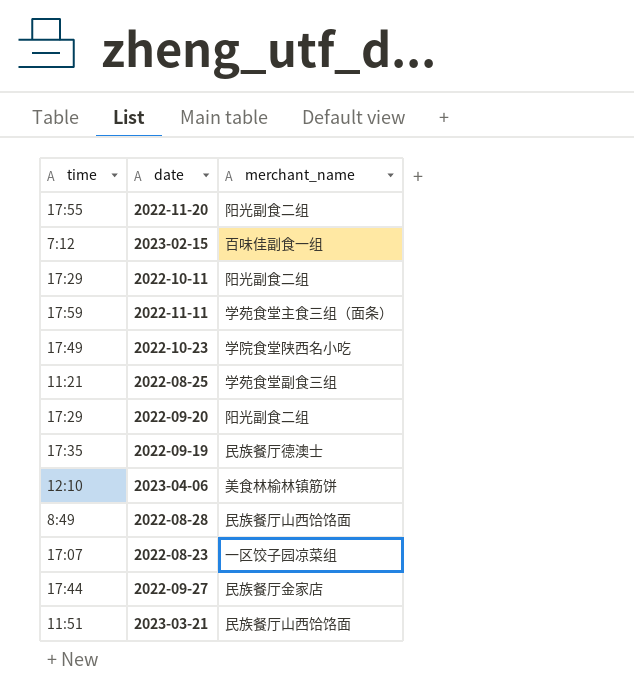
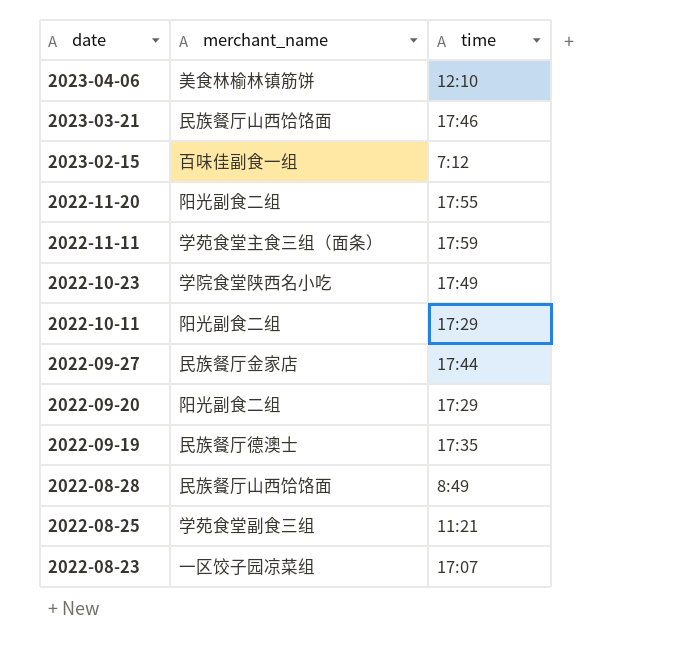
row order: none -> date descending
column time | position: 1 -> 3
2023-03-21 | time: 11:51 -> 17:46

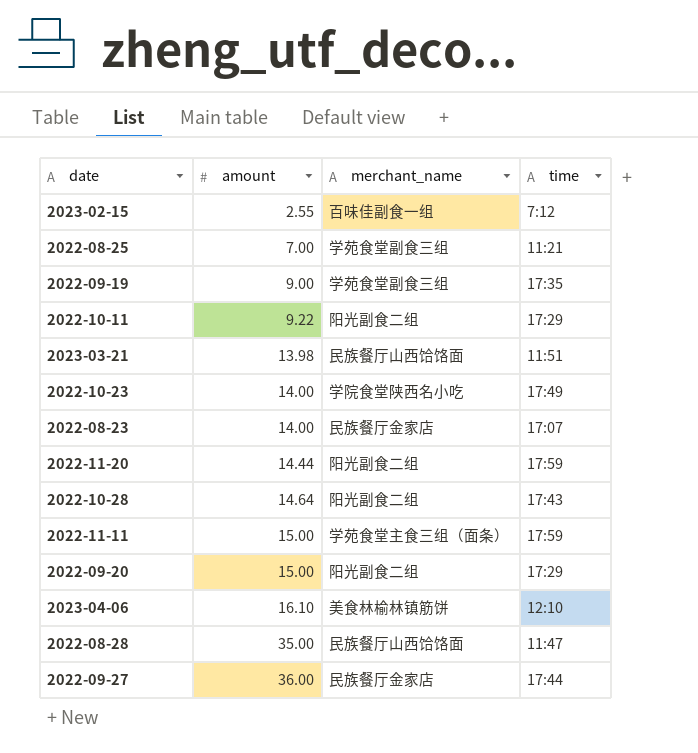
row order: date descending -> amount ascending
column amount | position: none -> 2
2022-09-19 | merchant_name: 民族餐厅德澳士 -> 学苑食堂副食三组
2023-03-21 | time: 17:46 -> 11:51
2022-08-23 | merchant_name: 一区饺子园凉菜组 -> 民族餐厅金家店
2022-11-20 | time: 17:55 -> 17:59
row 2022-10-28: none -> 14.64 | 阳光副食二组 | 17:43
2022-08-28 | time: 8:49 -> 11:47

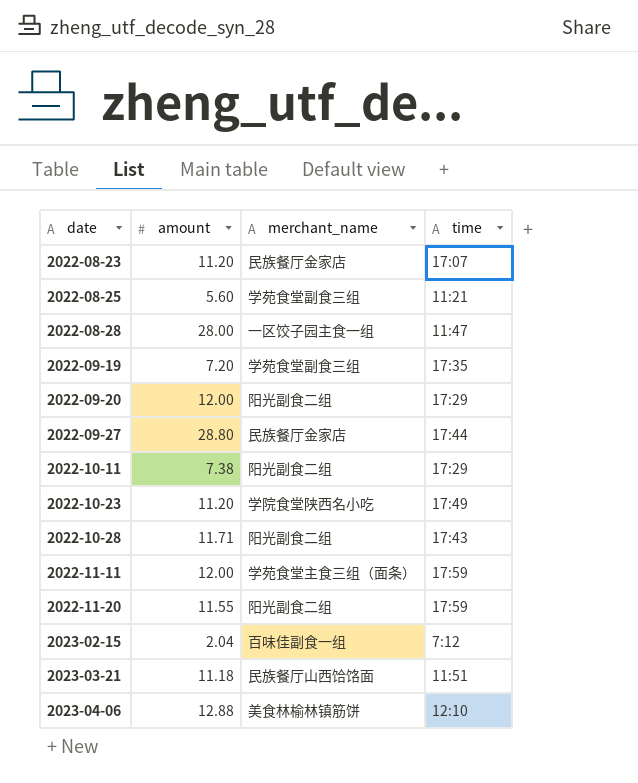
row order: amount ascending -> date ascending
2022-08-23 | amount: 14.00 -> 11.20
2022-08-25 | amount: 7.00 -> 5.60
2022-08-28 | amount: 35.00 -> 28.00
2022-08-28 | merchant_name: 民族餐厅山西饸饹面 -> 一区饺子园主食一组
2022-09-19 | amount: 9.00 -> 7.20
2022-09-20 | amount: 15.00 -> 12.00
2022-09-27 | amount: 36.00 -> 28.80
2022-10-11 | amount: 9.22 -> 7.38
2022-10-23 | amount: 14.00 -> 11.20
2022-10-28 | amount: 14.64 -> 11.71
2022-11-11 | amount: 15.00 -> 12.00
2022-11-20 | amount: 14.44 -> 11.55
2023-02-15 | amount: 2.55 -> 2.04
2023-03-21 | amount: 13.98 -> 11.18
2023-04-06 | amount: 16.10 -> 12.88

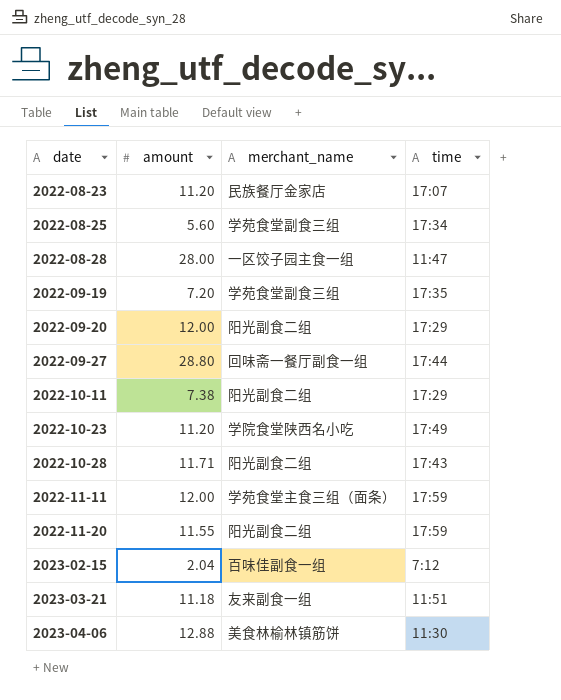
2022-08-25 | time: 11:21 -> 17:34
2022-09-27 | merchant_name: 民族餐厅金家店 -> 回味斋一餐厅副食一组
2023-03-21 | merchant_name: 民族餐厅山西饸饹面 -> 友来副食一组
2023-04-06 | time: 12:10 -> 11:30

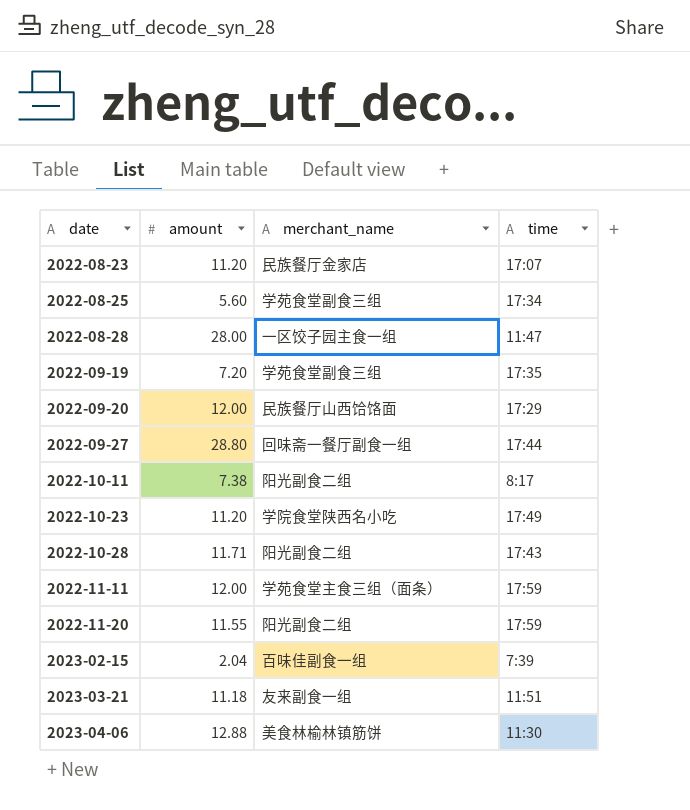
2022-09-20 | merchant_name: 阳光副食二组 -> 民族餐厅山西饸饹面
2022-10-11 | time: 17:29 -> 8:17
2023-02-15 | time: 7:12 -> 7:39

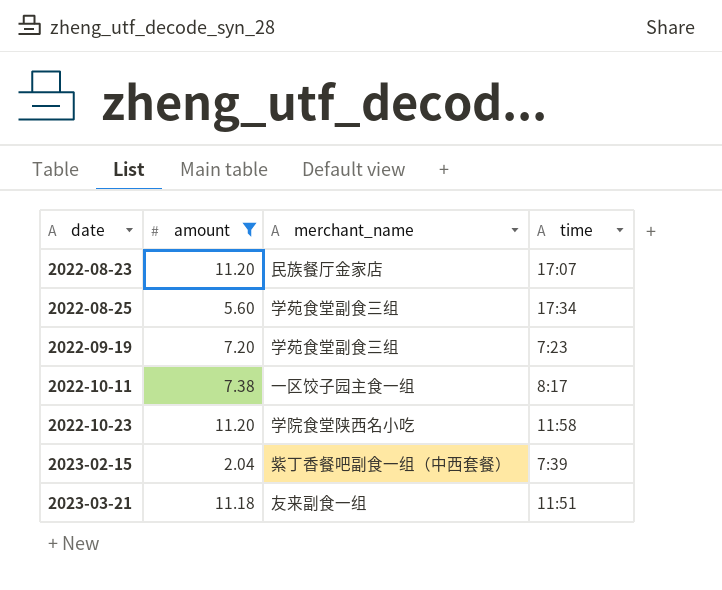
filter: none -> amount <= 11.20
2022-09-19 | time: 17:35 -> 7:23
2022-10-11 | merchant_name: 阳光副食二组 -> 一区饺子园主食一组
2022-10-23 | time: 17:49 -> 11:58
2023-02-15 | merchant_name: 百味佳副食一组 -> 紫丁香餐吧副食一组（中西套餐）

